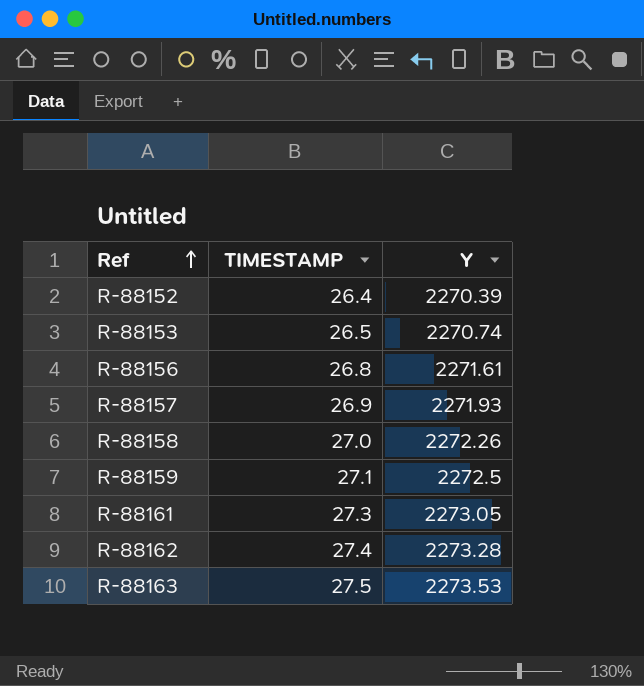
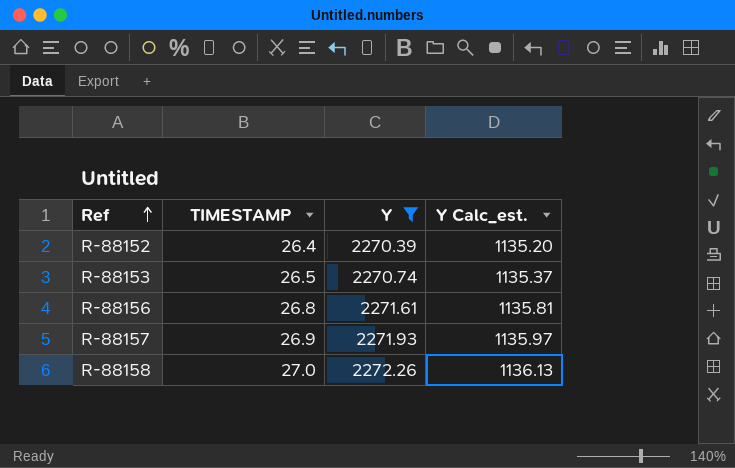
filter: none -> Y <= 2272.26
column Y Calc_est. | formula: none -> [Y] * 0.5

